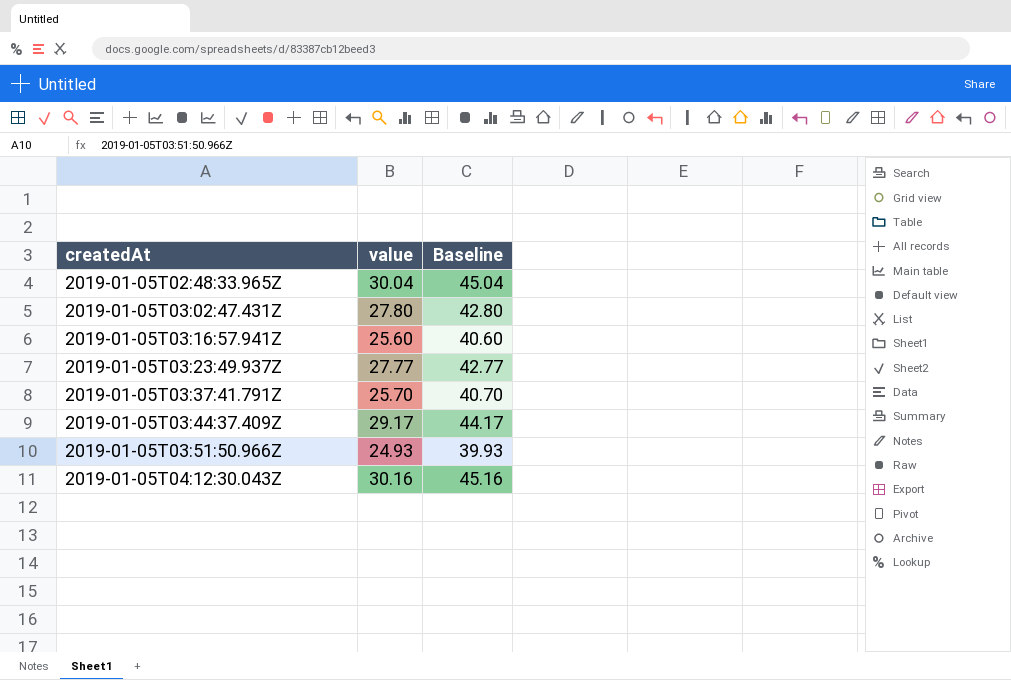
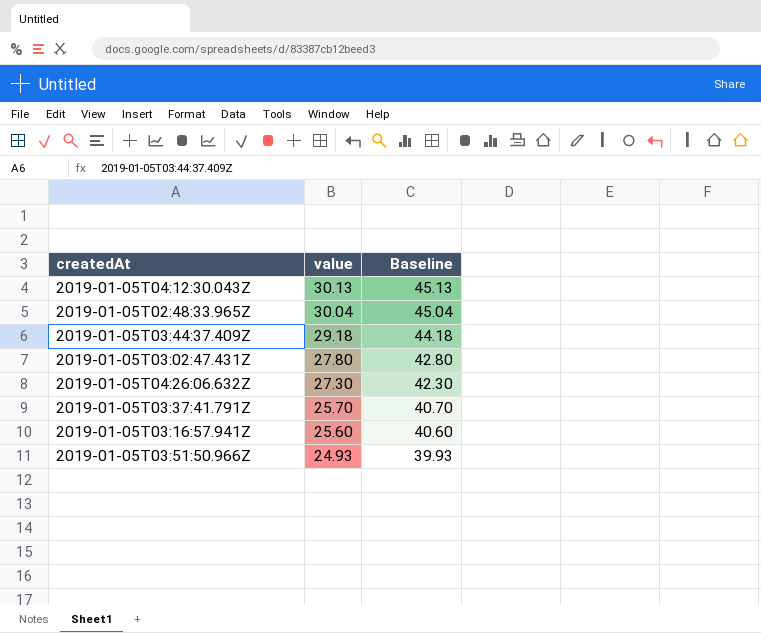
row order: createdAt ascending -> value descending
row 2019-01-05T03:23:49.937Z: 27.77 | 42.77 -> none
2019-01-05T04:12:30.043Z | value: 30.16 -> 30.13
2019-01-05T04:12:30.043Z | Baseline: 45.16 -> 45.13
2019-01-05T03:44:37.409Z | value: 29.17 -> 29.18
2019-01-05T03:44:37.409Z | Baseline: 44.17 -> 44.18
row 2019-01-05T04:26:06.632Z: none -> 27.30 | 42.30

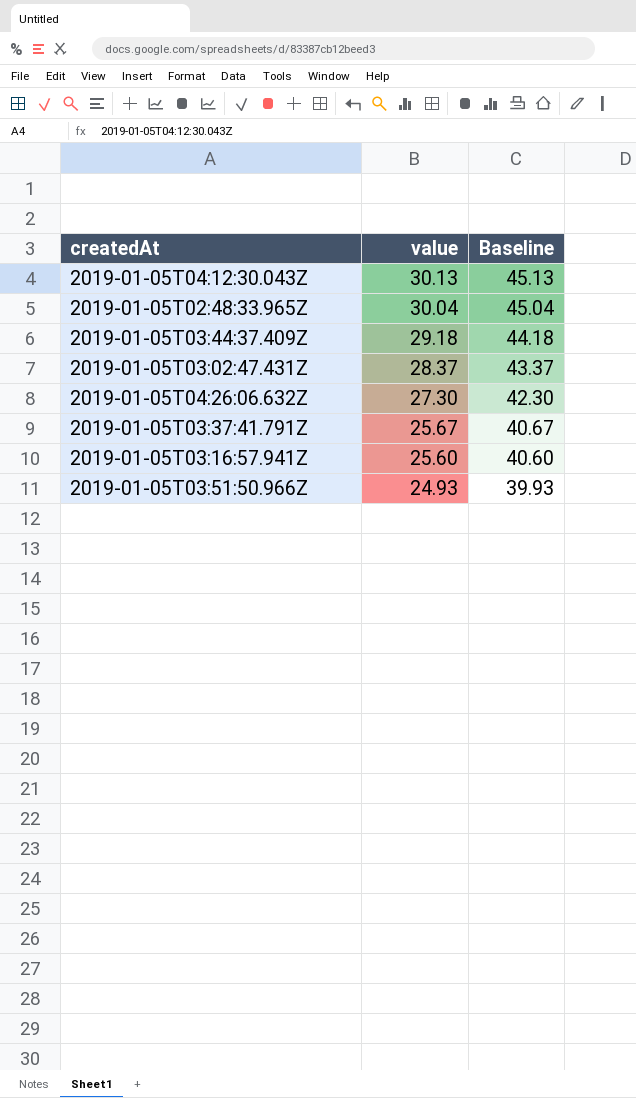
2019-01-05T03:02:47.431Z | value: 27.80 -> 28.37
2019-01-05T03:02:47.431Z | Baseline: 42.80 -> 43.37
2019-01-05T03:37:41.791Z | value: 25.70 -> 25.67
2019-01-05T03:37:41.791Z | Baseline: 40.70 -> 40.67

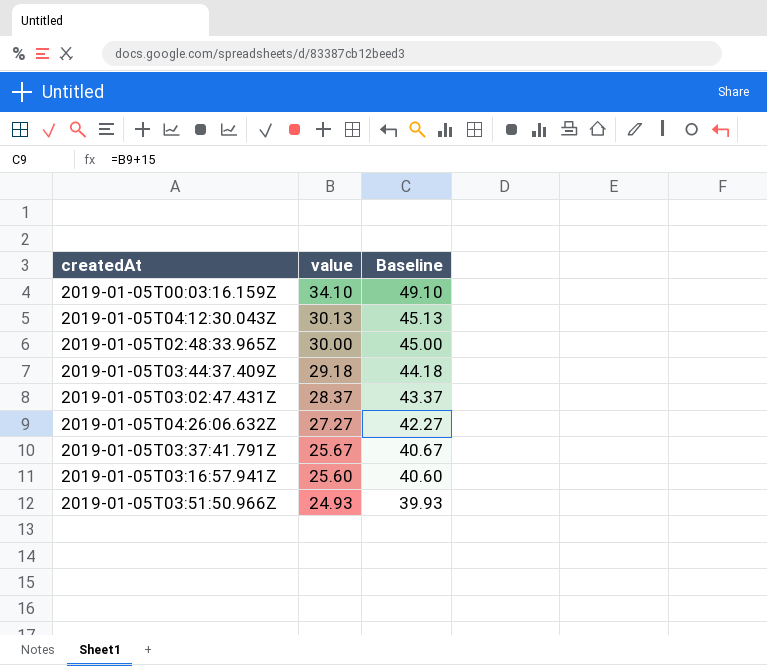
row 2019-01-05T00:03:16.159Z: none -> 34.10 | 49.10
2019-01-05T02:48:33.965Z | value: 30.04 -> 30.00
2019-01-05T02:48:33.965Z | Baseline: 45.04 -> 45.00
2019-01-05T04:26:06.632Z | value: 27.30 -> 27.27
2019-01-05T04:26:06.632Z | Baseline: 42.30 -> 42.27

